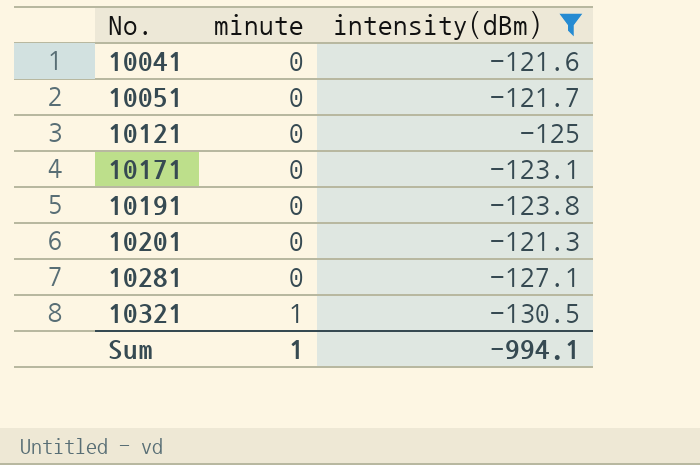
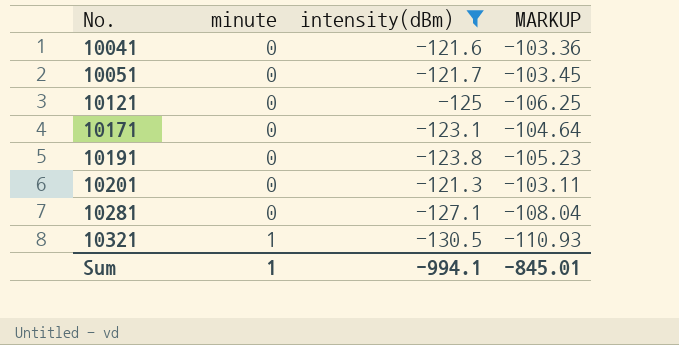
column MARKUP | formula: none -> [intensity(dBm)] * 0.85

